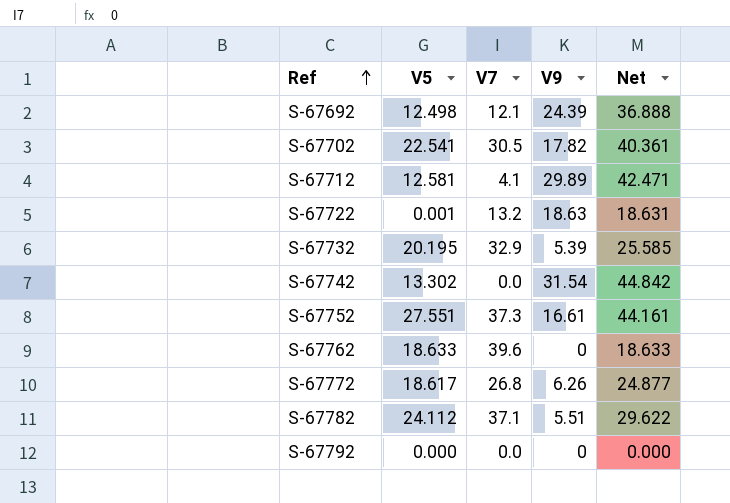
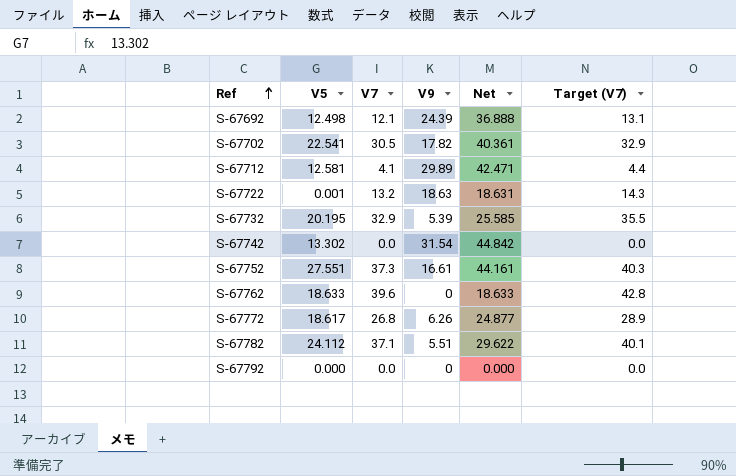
column Target (V7) | formula: none -> [V7] * 1.08

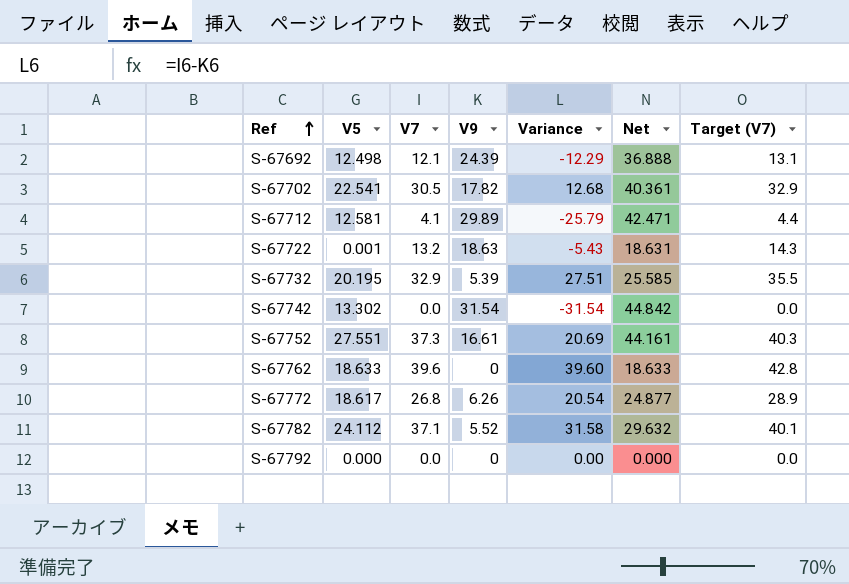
column Variance | formula: none -> [V7] - [V9]
S-67782 | V9: 5.51 -> 5.52
S-67782 | Net: 29.622 -> 29.632

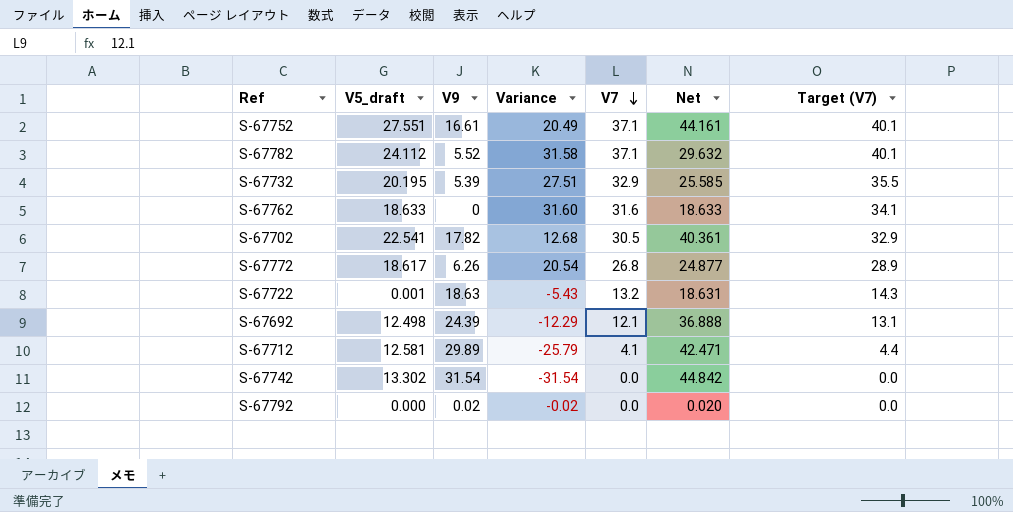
row order: Ref ascending -> V7 descending
column name: V5 -> V5_draft
column V7 | position: 3 -> 5
S-67752 | Variance: 20.69 -> 20.49
S-67752 | V7: 37.3 -> 37.1
S-67752 | Target (V7): 40.3 -> 40.1
S-67762 | Variance: 39.60 -> 31.60
S-67762 | V7: 39.6 -> 31.6
S-67762 | Target (V7): 42.8 -> 34.1
S-67792 | V9: 0 -> 0.02
S-67792 | Variance: 0.00 -> -0.02
S-67792 | Net: 0.000 -> 0.020

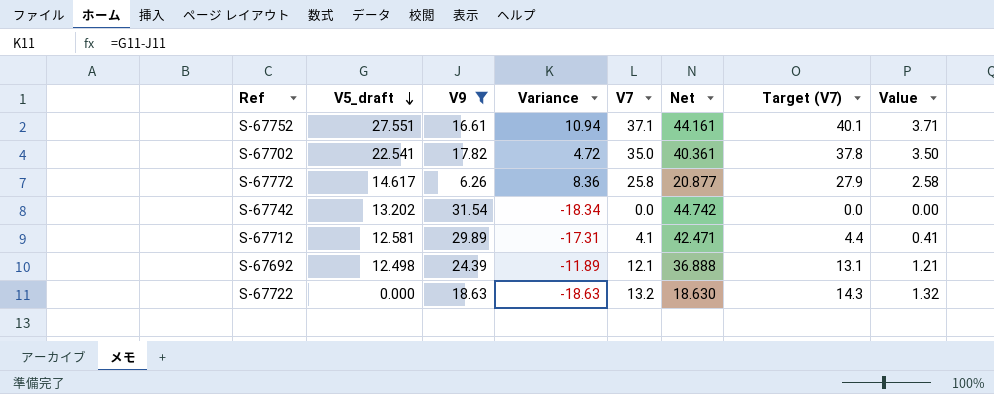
filter: none -> V9 >= 6.26
row order: V7 descending -> V5_draft descending
column Variance | formula: [V7] - [V9] -> [V5_draft] - [V9]
column Value | formula: none -> [V7] * 0.1
S-67702 | V7: 30.5 -> 35.0
S-67702 | Target (V7): 32.9 -> 37.8
S-67772 | V5_draft: 18.617 -> 14.617
S-67772 | V7: 26.8 -> 25.8
S-67772 | Net: 24.877 -> 20.877
S-67772 | Target (V7): 28.9 -> 27.9
S-67742 | V5_draft: 13.302 -> 13.202
S-67742 | Net: 44.842 -> 44.742
S-67722 | V5_draft: 0.001 -> 0.000
S-67722 | Net: 18.631 -> 18.630

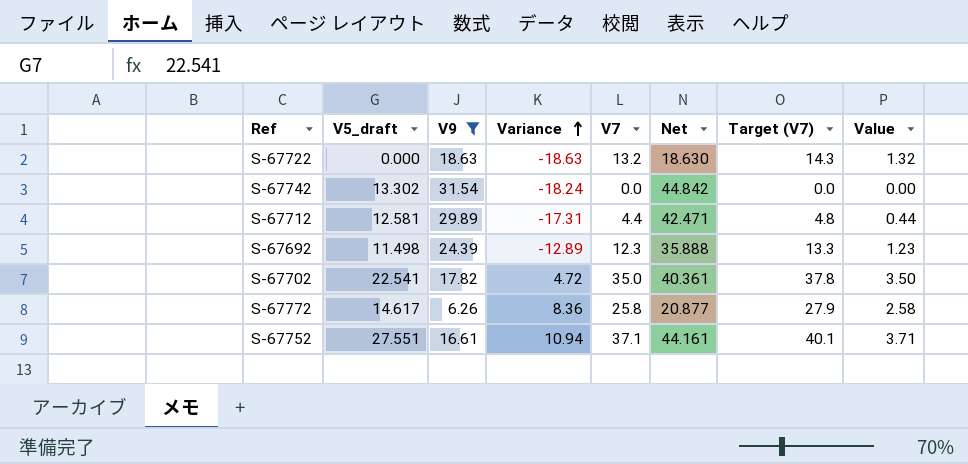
row order: V5_draft descending -> Variance ascending
S-67742 | V5_draft: 13.202 -> 13.302
S-67742 | Variance: -18.34 -> -18.24
S-67742 | Net: 44.742 -> 44.842
S-67712 | V7: 4.1 -> 4.4
S-67712 | Target (V7): 4.4 -> 4.8
S-67712 | Value: 0.41 -> 0.44
S-67692 | V5_draft: 12.498 -> 11.498
S-67692 | Variance: -11.89 -> -12.89
S-67692 | V7: 12.1 -> 12.3
S-67692 | Net: 36.888 -> 35.888
S-67692 | Target (V7): 13.1 -> 13.3
S-67692 | Value: 1.21 -> 1.23

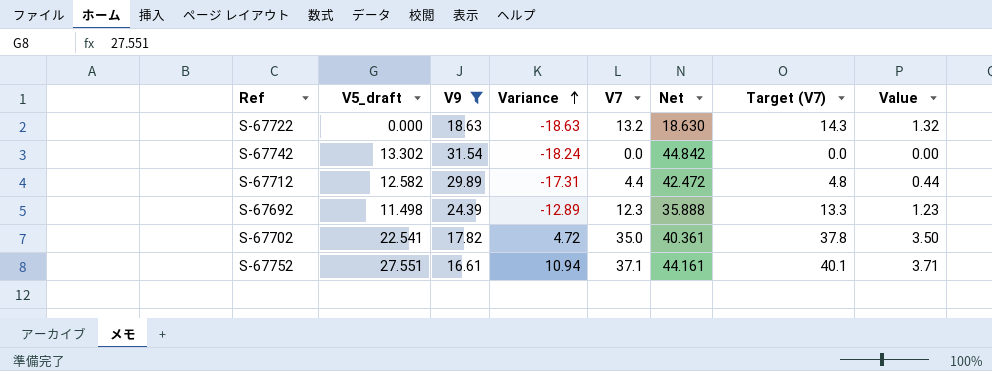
row S-67772: 14.617 | 6.26 | 8.36 | 25.8 | 20.877 | 27.9 | 2.58 -> none
S-67712 | V5_draft: 12.581 -> 12.582
S-67712 | Net: 42.471 -> 42.472

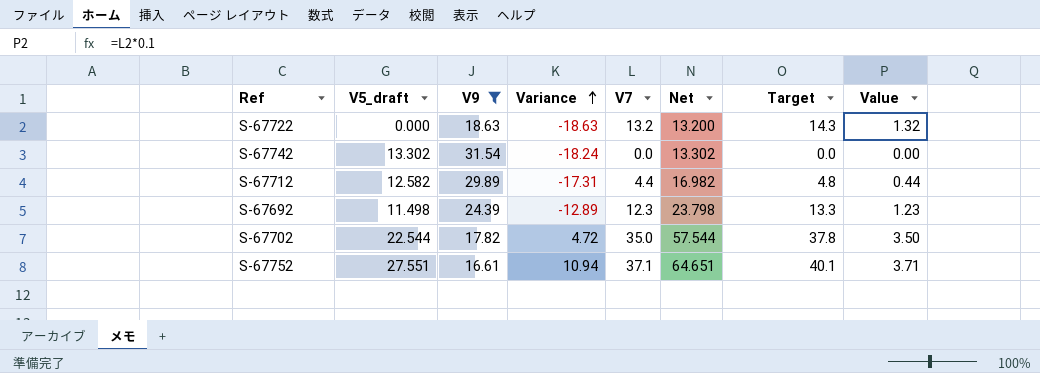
column Net | formula: [V5_draft] + [V9] -> [V5_draft] + [V7]
column name: Target (V7) -> Target
S-67702 | V5_draft: 22.541 -> 22.544

